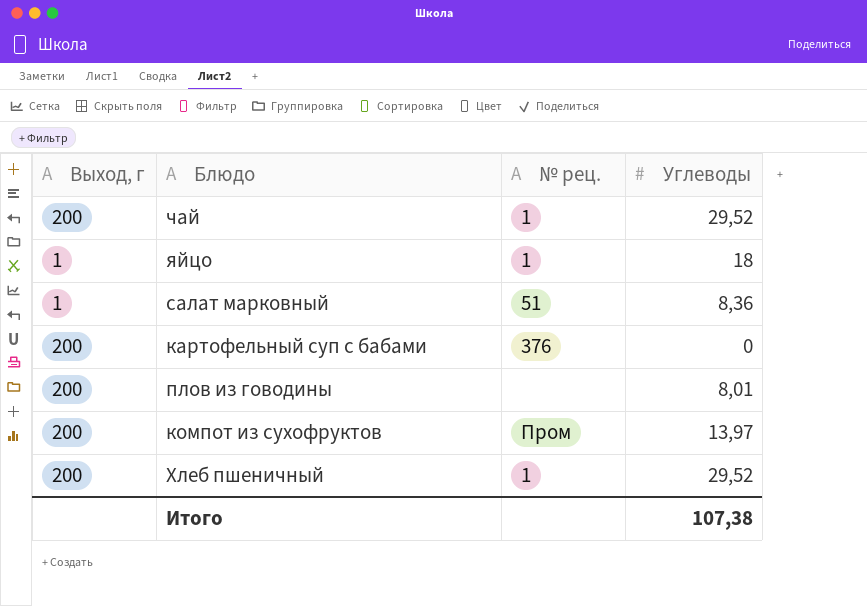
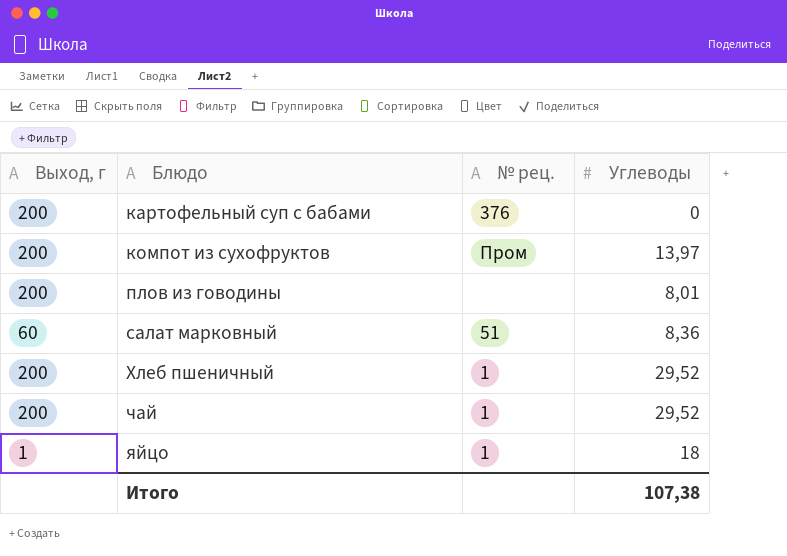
row order: none -> Блюдо ascending
салат марковный | Выход, г: 1 -> 60

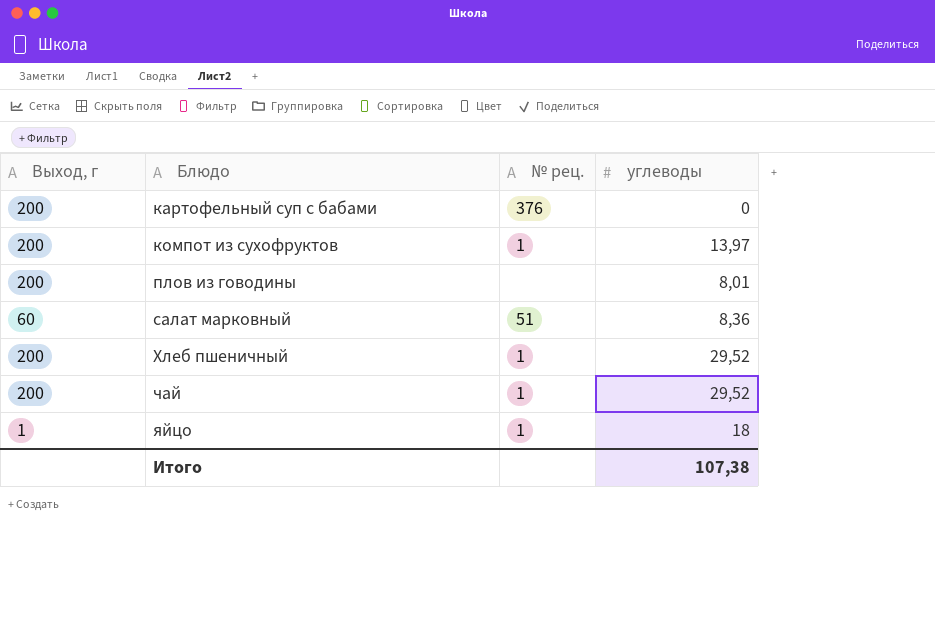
column name: Углеводы -> углеводы
компот из сухофруктов | № рец.: Пром -> 1

